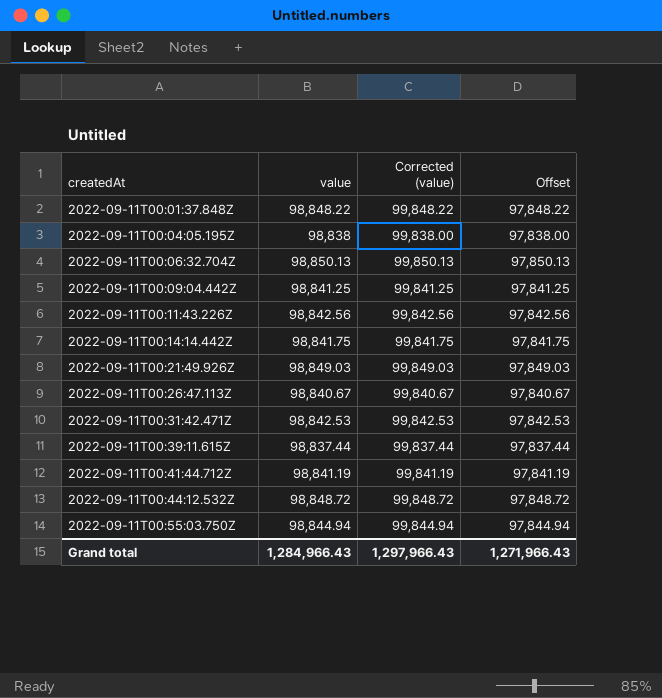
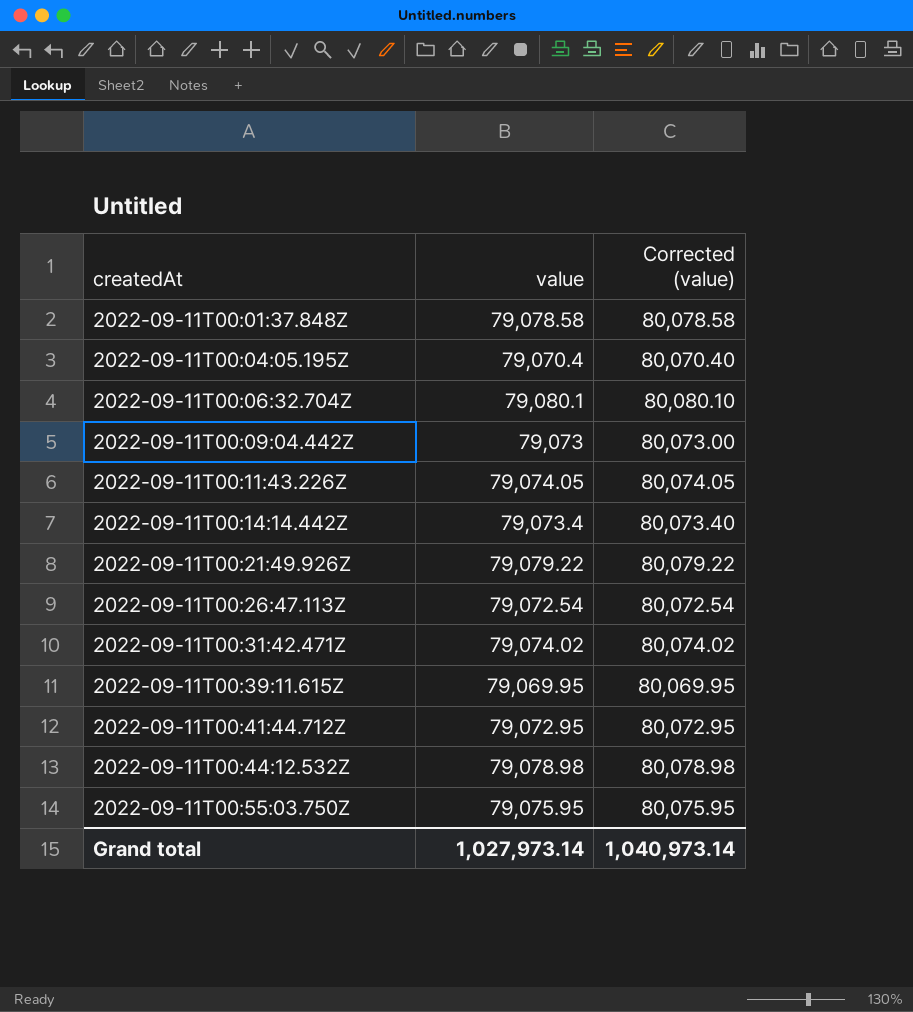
column Offset | formula: [value] - 1000 -> none
2022-09-11T00:01:37.848Z | value: 98,848.22 -> 79,078.58
2022-09-11T00:01:37.848Z | Corrected (value): 99,848.22 -> 80,078.58
2022-09-11T00:04:05.195Z | value: 98,838 -> 79,070.4
2022-09-11T00:04:05.195Z | Corrected (value): 99,838.00 -> 80,070.40
2022-09-11T00:06:32.704Z | value: 98,850.13 -> 79,080.1
2022-09-11T00:06:32.704Z | Corrected (value): 99,850.13 -> 80,080.10
2022-09-11T00:09:04.442Z | value: 98,841.25 -> 79,073
2022-09-11T00:09:04.442Z | Corrected (value): 99,841.25 -> 80,073.00
2022-09-11T00:11:43.226Z | value: 98,842.56 -> 79,074.05
2022-09-11T00:11:43.226Z | Corrected (value): 99,842.56 -> 80,074.05
2022-09-11T00:14:14.442Z | value: 98,841.75 -> 79,073.4
2022-09-11T00:14:14.442Z | Corrected (value): 99,841.75 -> 80,073.40
2022-09-11T00:21:49.926Z | value: 98,849.03 -> 79,079.22
2022-09-11T00:21:49.926Z | Corrected (value): 99,849.03 -> 80,079.22
2022-09-11T00:26:47.113Z | value: 98,840.67 -> 79,072.54
2022-09-11T00:26:47.113Z | Corrected (value): 99,840.67 -> 80,072.54
2022-09-11T00:31:42.471Z | value: 98,842.53 -> 79,074.02
2022-09-11T00:31:42.471Z | Corrected (value): 99,842.53 -> 80,074.02
2022-09-11T00:39:11.615Z | value: 98,837.44 -> 79,069.95
2022-09-11T00:39:11.615Z | Corrected (value): 99,837.44 -> 80,069.95
2022-09-11T00:41:44.712Z | value: 98,841.19 -> 79,072.95
2022-09-11T00:41:44.712Z | Corrected (value): 99,841.19 -> 80,072.95
2022-09-11T00:44:12.532Z | value: 98,848.72 -> 79,078.98
2022-09-11T00:44:12.532Z | Corrected (value): 99,848.72 -> 80,078.98
2022-09-11T00:55:03.750Z | value: 98,844.94 -> 79,075.95
2022-09-11T00:55:03.750Z | Corrected (value): 99,844.94 -> 80,075.95
Grand total | value: 1,284,966.43 -> 1,027,973.14
Grand total | Corrected (value): 1,297,966.43 -> 1,040,973.14

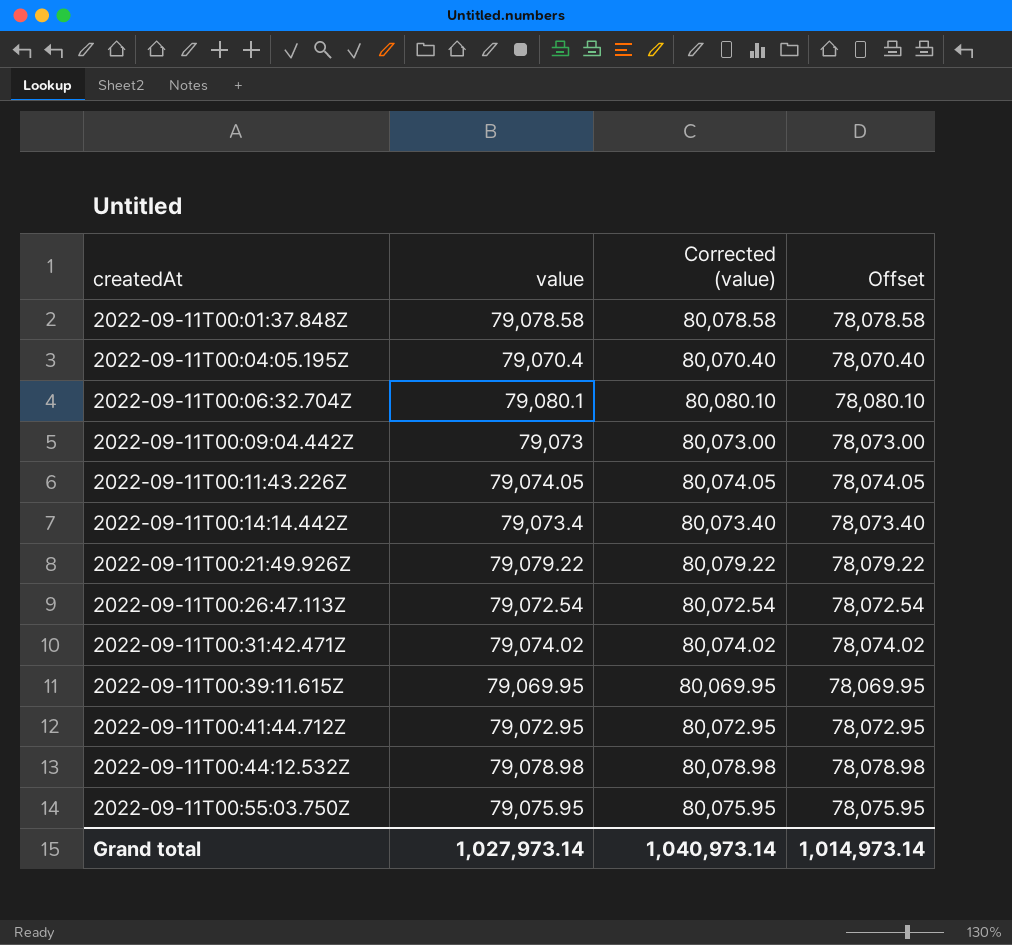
column Offset | formula: none -> [value] - 1000

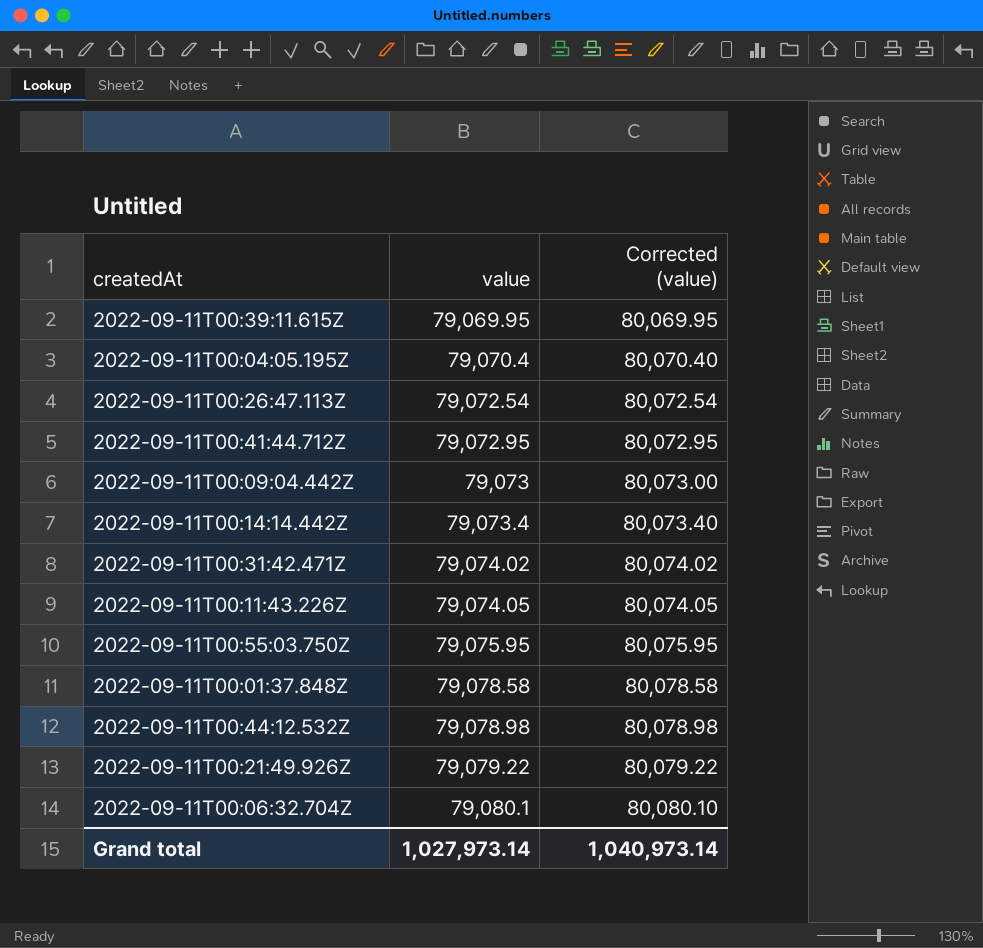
row order: createdAt ascending -> value ascending
column Offset | formula: [value] - 1000 -> none

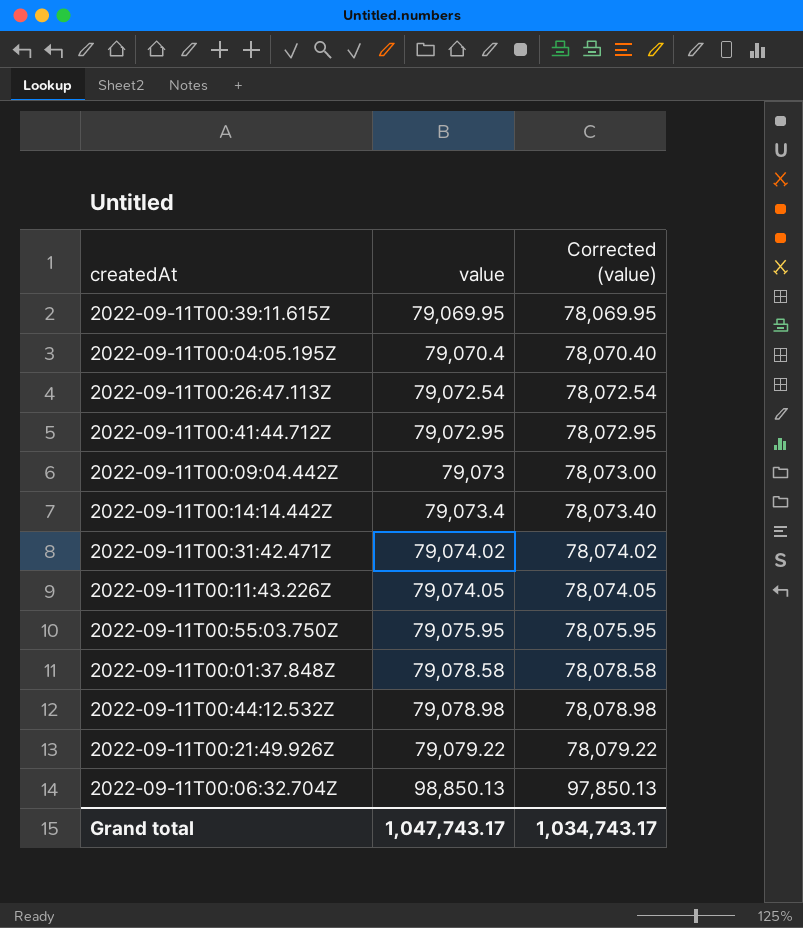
column Corrected (value) | formula: [value] + 1000 -> [value] - 1000
2022-09-11T00:06:32.704Z | value: 79,080.1 -> 98,850.13
Grand total | value: 1,027,973.14 -> 1,047,743.17
Grand total | Corrected (value): 1,040,973.14 -> 1,034,743.17

